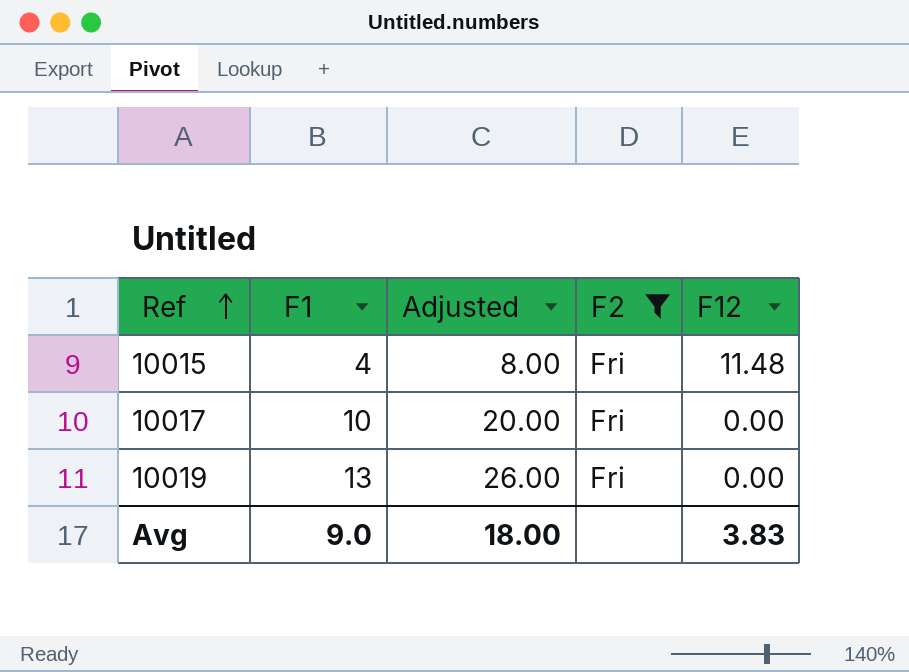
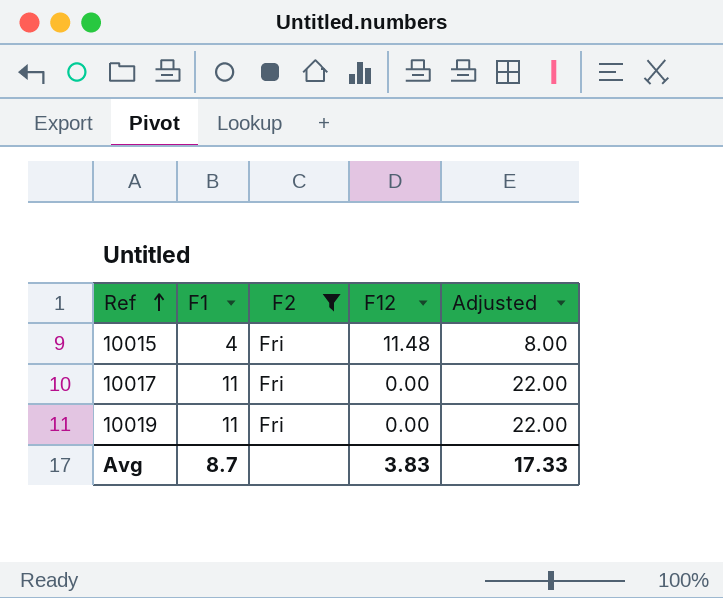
column Adjusted | position: 3 -> 5
10017 | F1: 10 -> 11
10017 | Adjusted: 20.00 -> 22.00
10019 | F1: 13 -> 11
10019 | Adjusted: 26.00 -> 22.00
Avg | F1: 9.0 -> 8.7
Avg | Adjusted: 18.00 -> 17.33

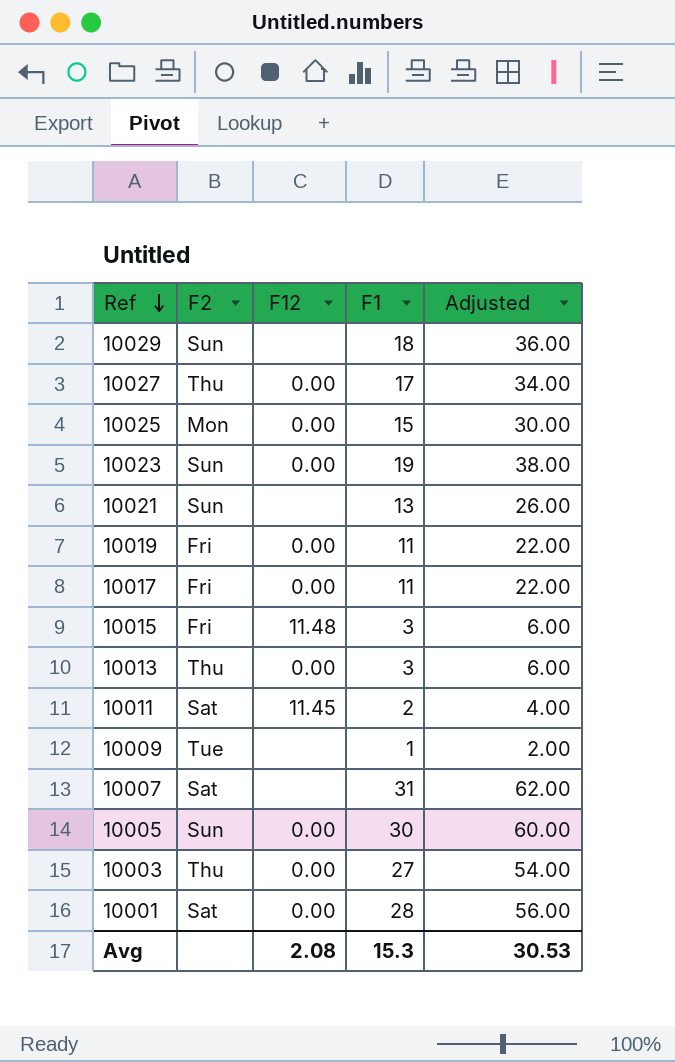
filter: F2 = Fri -> none
row order: Ref ascending -> Ref descending
column F1 | position: 2 -> 4
10015 | F1: 4 -> 3
10015 | Adjusted: 8.00 -> 6.00
Avg | F12: 3.83 -> 2.08
Avg | F1: 8.7 -> 15.3
Avg | Adjusted: 17.33 -> 30.53

